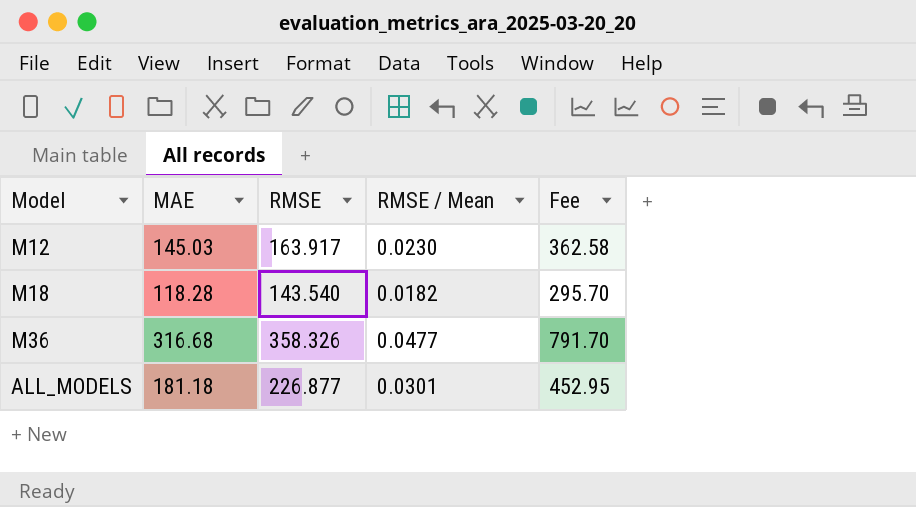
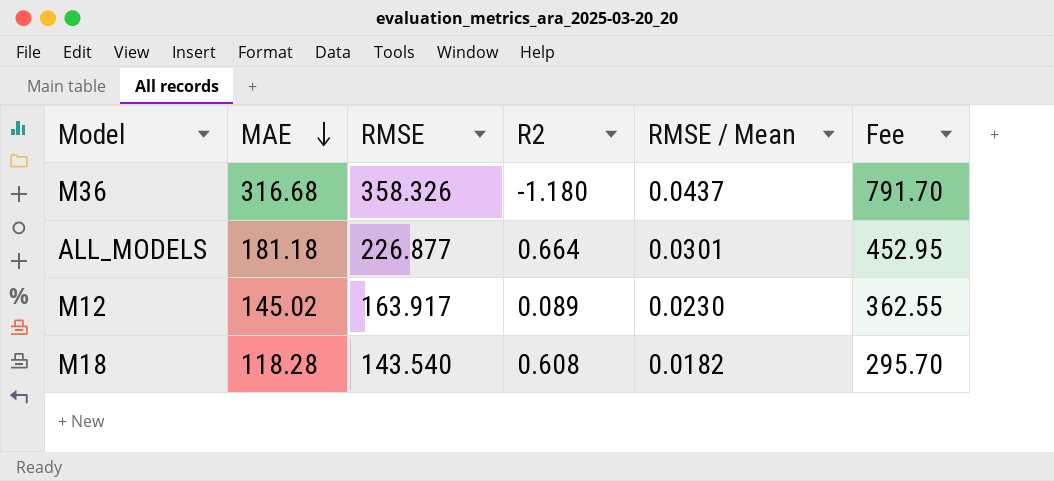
row order: none -> MAE descending
column R2 | position: none -> 4
M36 | RMSE / Mean: 0.0477 -> 0.0437
M12 | MAE: 145.03 -> 145.02
M12 | Fee: 362.58 -> 362.55

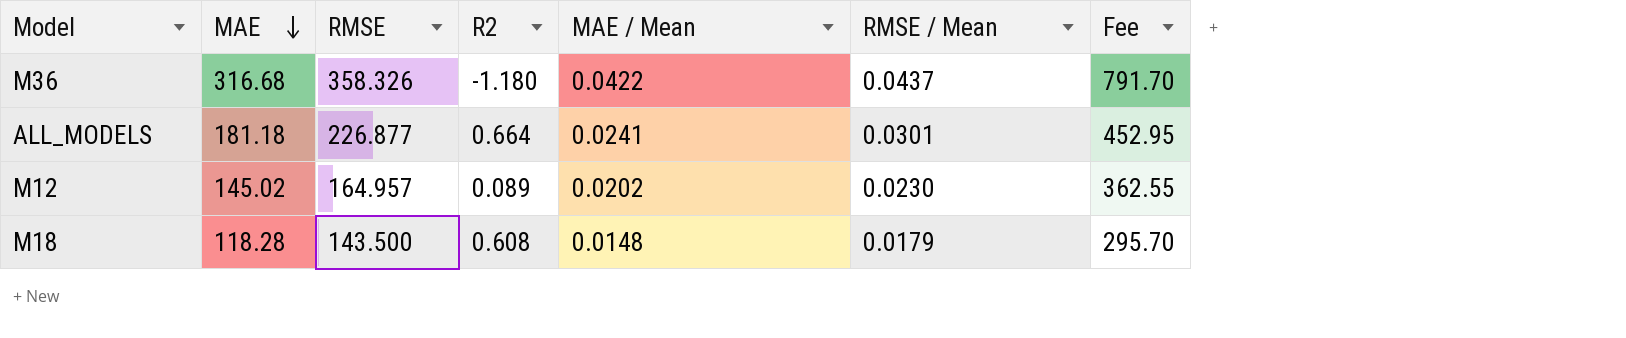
column MAE / Mean | position: none -> 5
M12 | RMSE: 163.917 -> 164.957
M18 | RMSE: 143.540 -> 143.500
M18 | RMSE / Mean: 0.0182 -> 0.0179

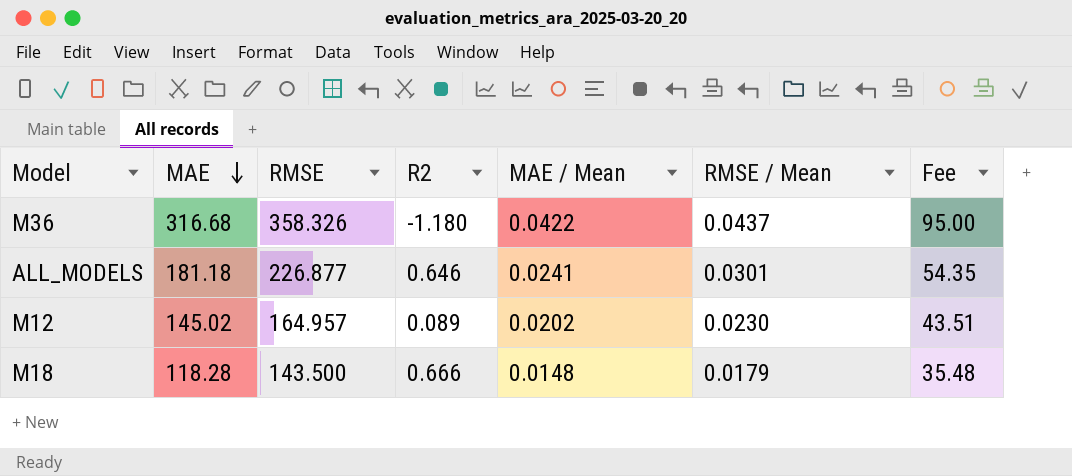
column Fee | formula: [MAE] * 2.5 -> [MAE] * 0.3
ALL_MODELS | R2: 0.664 -> 0.646
M18 | R2: 0.608 -> 0.666

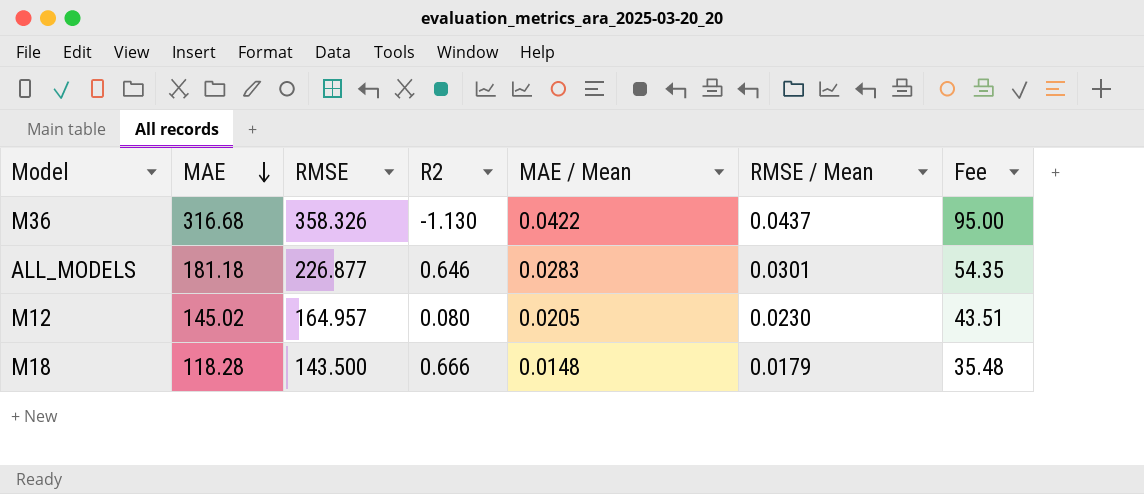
M36 | R2: -1.180 -> -1.130
ALL_MODELS | MAE / Mean: 0.0241 -> 0.0283
M12 | R2: 0.089 -> 0.080
M12 | MAE / Mean: 0.0202 -> 0.0205

